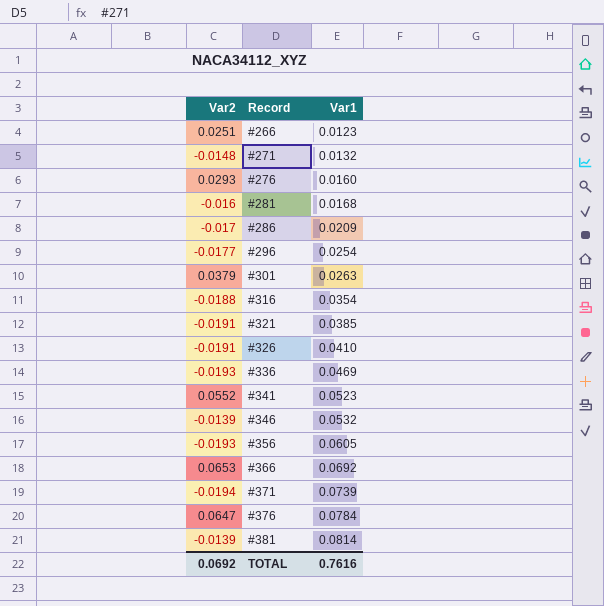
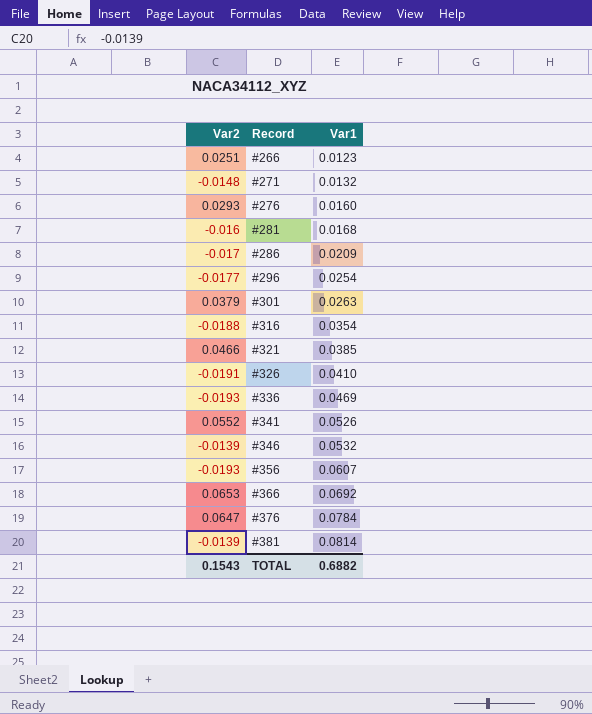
row #371: -0.0194 | 0.0739 -> none
#321 | Var2: -0.0191 -> 0.0466
#341 | Var1: 0.0523 -> 0.0526
#356 | Var1: 0.0605 -> 0.0607
TOTAL | Var2: 0.0692 -> 0.1543
TOTAL | Var1: 0.7616 -> 0.6882

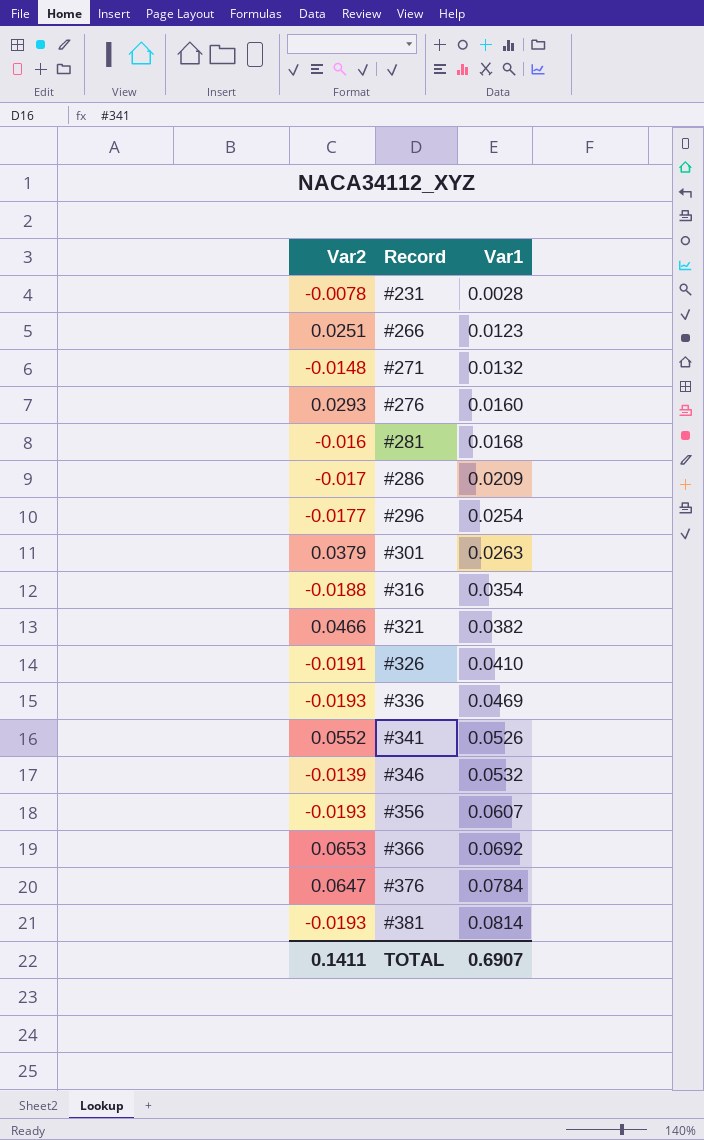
row #231: none -> -0.0078 | 0.0028
#321 | Var1: 0.0385 -> 0.0382
#381 | Var2: -0.0139 -> -0.0193
TOTAL | Var2: 0.1543 -> 0.1411
TOTAL | Var1: 0.6882 -> 0.6907

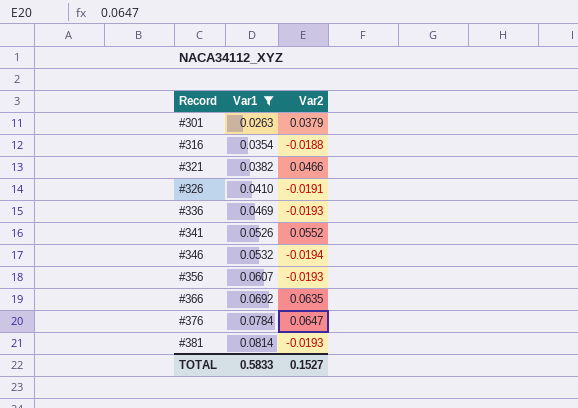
filter: none -> Var1 >= 0.0263
column Var2 | position: 1 -> 3
#346 | Var2: -0.0139 -> -0.0194
#366 | Var2: 0.0653 -> 0.0635
TOTAL | Var1: 0.6907 -> 0.5833
TOTAL | Var2: 0.1411 -> 0.1527

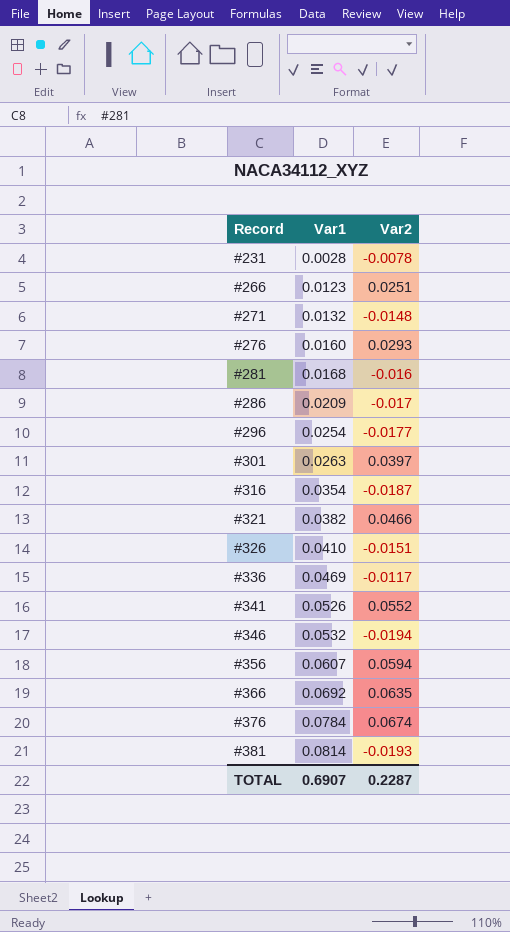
filter: Var1 >= 0.0263 -> none
#301 | Var2: 0.0379 -> 0.0397
#316 | Var2: -0.0188 -> -0.0187
#326 | Var2: -0.0191 -> -0.0151
#336 | Var2: -0.0193 -> -0.0117
#356 | Var2: -0.0193 -> 0.0594
#376 | Var2: 0.0647 -> 0.0674
TOTAL | Var1: 0.5833 -> 0.6907
TOTAL | Var2: 0.1527 -> 0.2287

